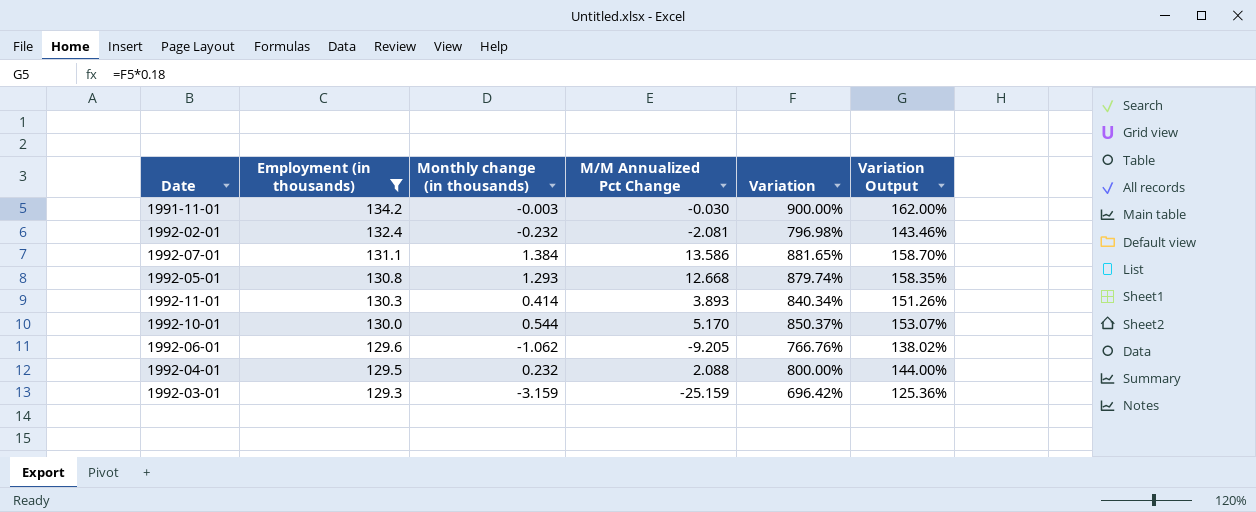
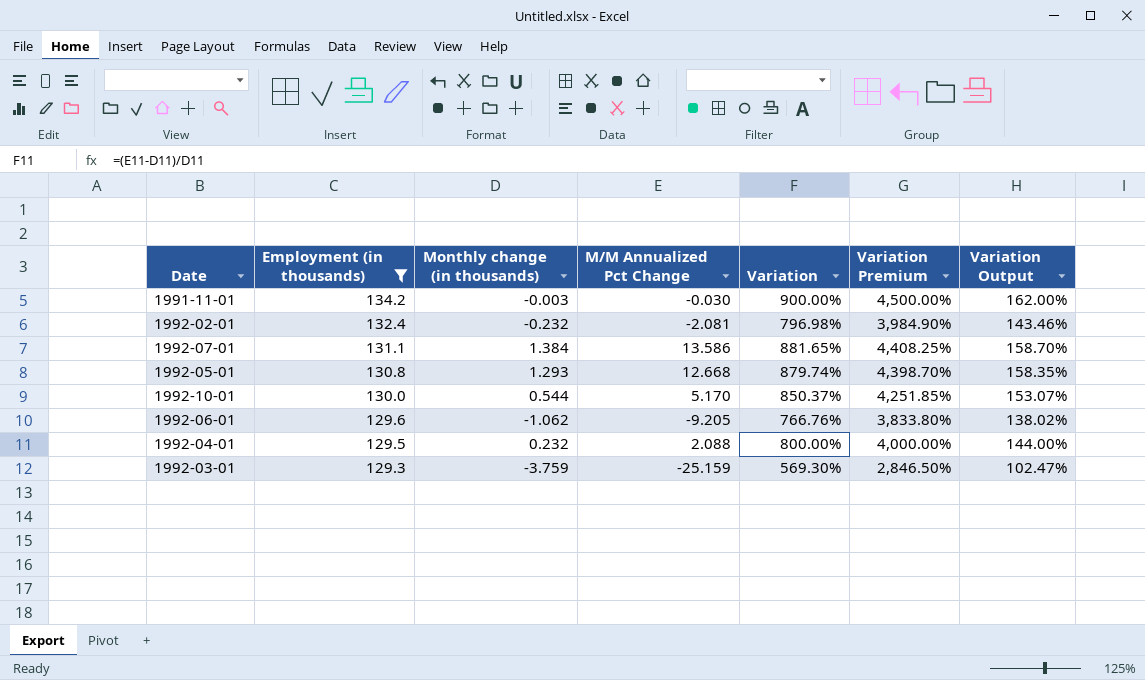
column Variation Premium | formula: none -> [Variation] * 5
row 1992-11-01: 130.3 | 0.414 | 3.893 | 840.34% | 151.26% -> none
1992-03-01 | Monthly change (in thousands): -3.159 -> -3.759
1992-03-01 | Variation: 696.42% -> 569.30%
1992-03-01 | Variation Output: 125.36% -> 102.47%

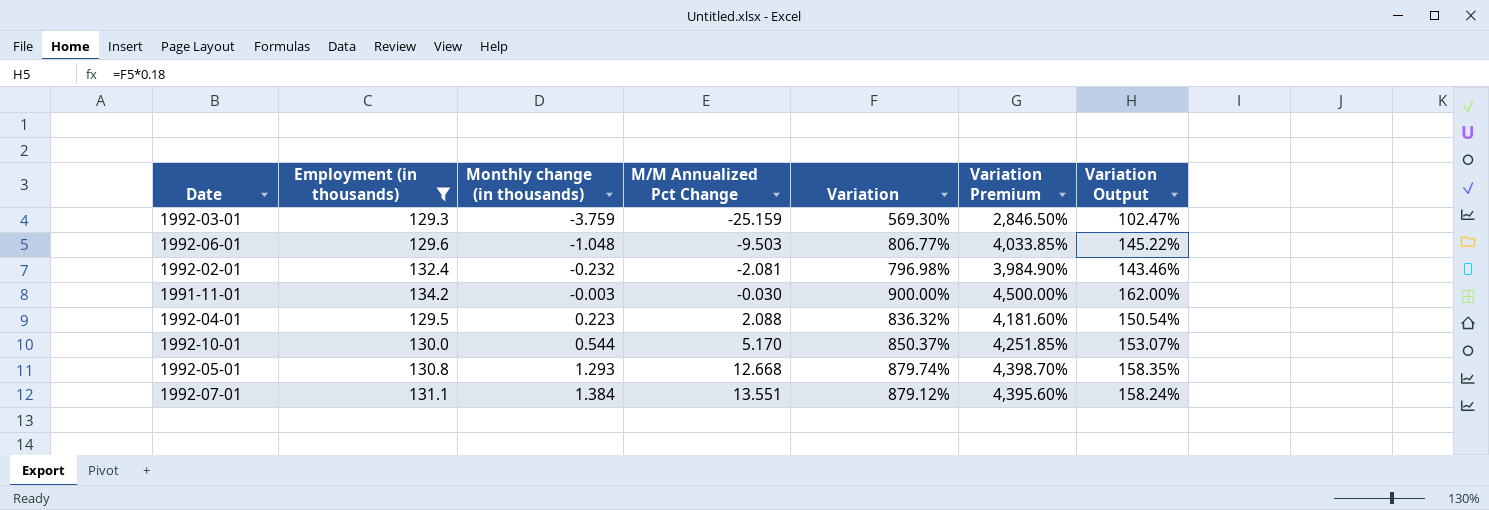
row order: Employment (in thousands) descending -> Monthly change (in thousands) ascending
1992-06-01 | Monthly change (in thousands): -1.062 -> -1.048
1992-06-01 | M/M Annualized Pct Change: -9.205 -> -9.503
1992-06-01 | Variation: 766.76% -> 806.77%
1992-06-01 | Variation Premium: 3,833.80% -> 4,033.85%
1992-06-01 | Variation Output: 138.02% -> 145.22%
1992-04-01 | Monthly change (in thousands): 0.232 -> 0.223
1992-04-01 | Variation: 800.00% -> 836.32%
1992-04-01 | Variation Premium: 4,000.00% -> 4,181.60%
1992-04-01 | Variation Output: 144.00% -> 150.54%
1992-07-01 | M/M Annualized Pct Change: 13.586 -> 13.551
1992-07-01 | Variation: 881.65% -> 879.12%
1992-07-01 | Variation Premium: 4,408.25% -> 4,395.60%
1992-07-01 | Variation Output: 158.70% -> 158.24%

